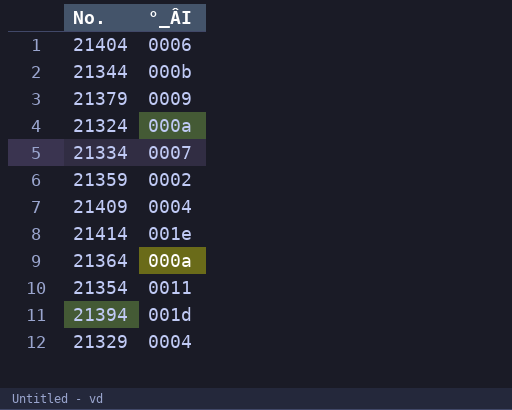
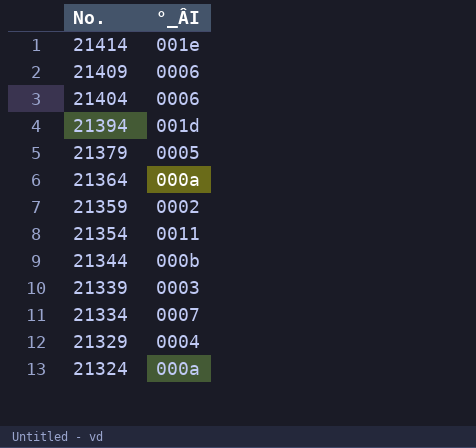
row order: none -> No. descending
21409 | °_ÂI: 0004 -> 0006
21379 | °_ÂI: 0009 -> 0005
row 21339: none -> 0003

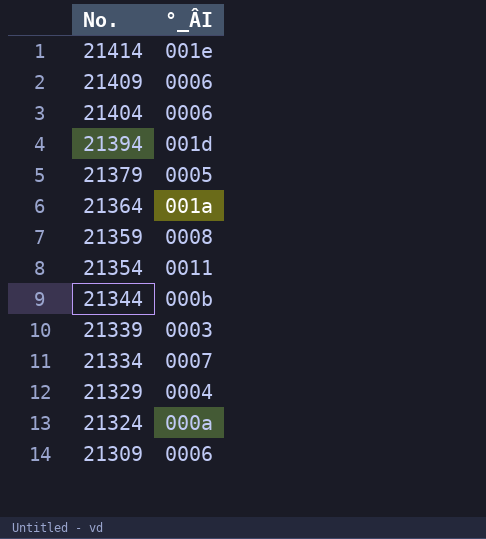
21364 | °_ÂI: 000a -> 001a
21359 | °_ÂI: 0002 -> 0008
row 21309: none -> 0006

